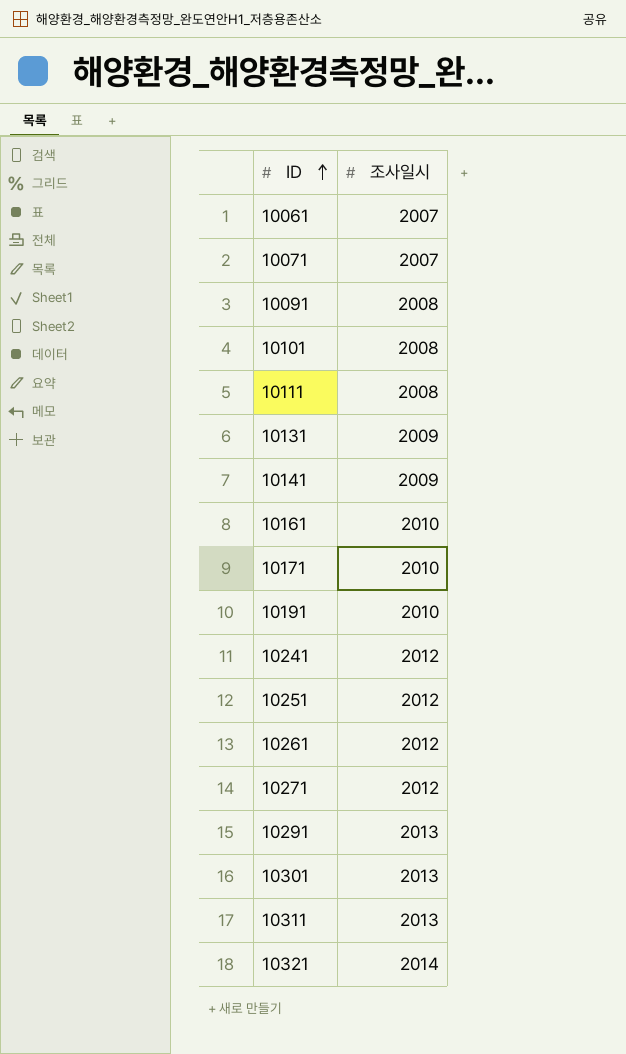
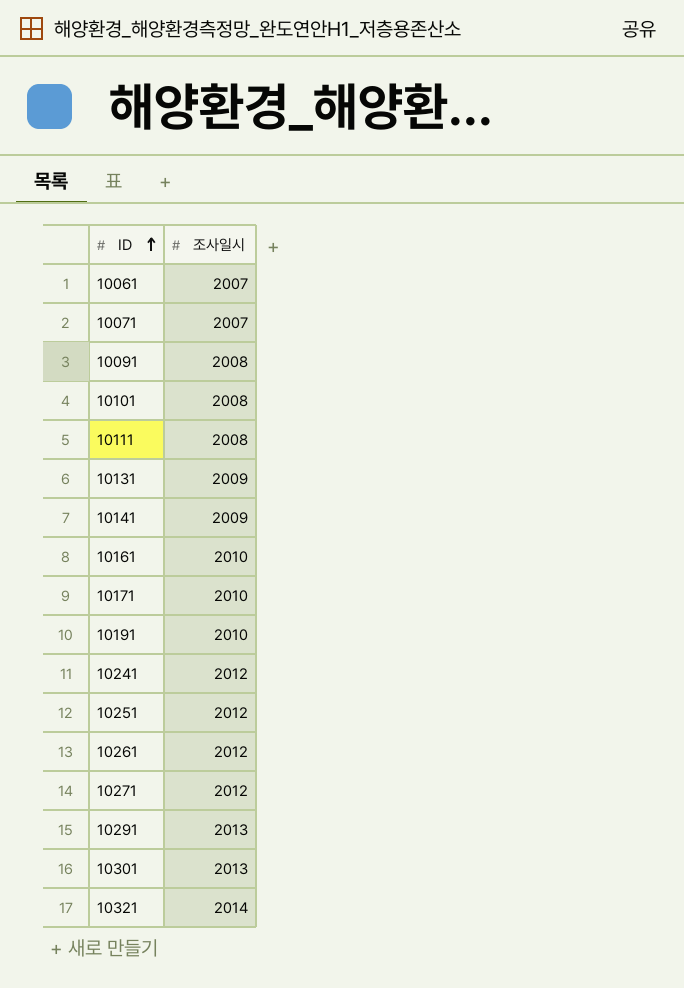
row 10311: 2013 -> none

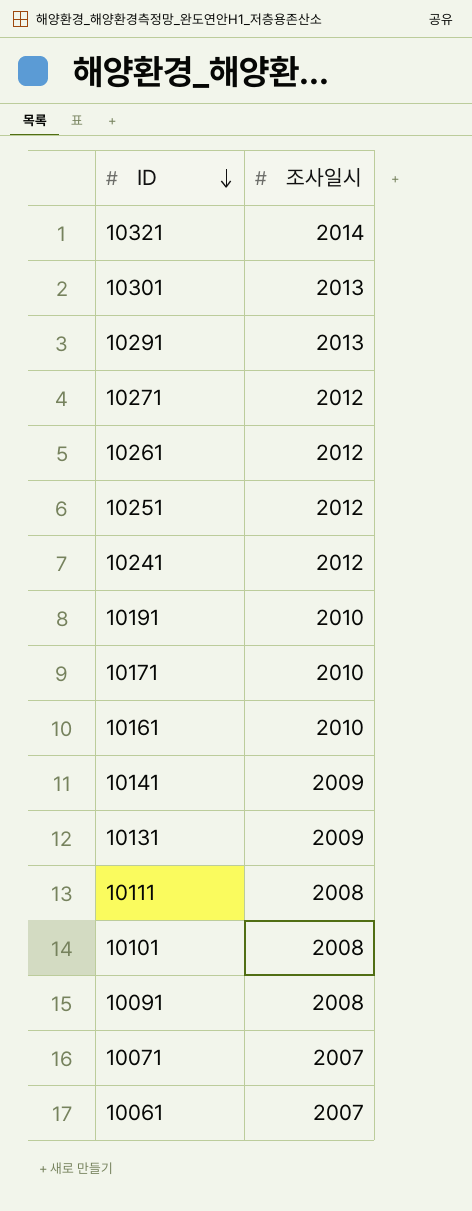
row order: ID ascending -> ID descending

